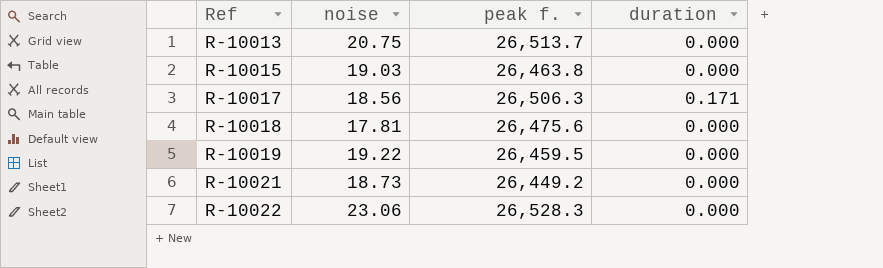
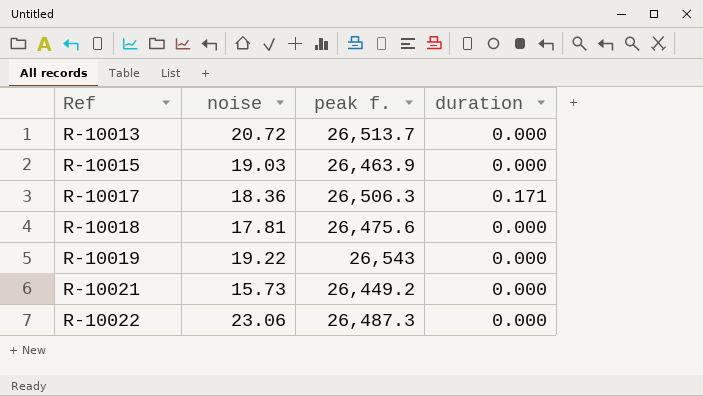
R-10013 | noise: 20.75 -> 20.72
R-10015 | peak f.: 26,463.8 -> 26,463.9
R-10017 | noise: 18.56 -> 18.36
R-10019 | peak f.: 26,459.5 -> 26,543
R-10021 | noise: 18.73 -> 15.73
R-10022 | peak f.: 26,528.3 -> 26,487.3

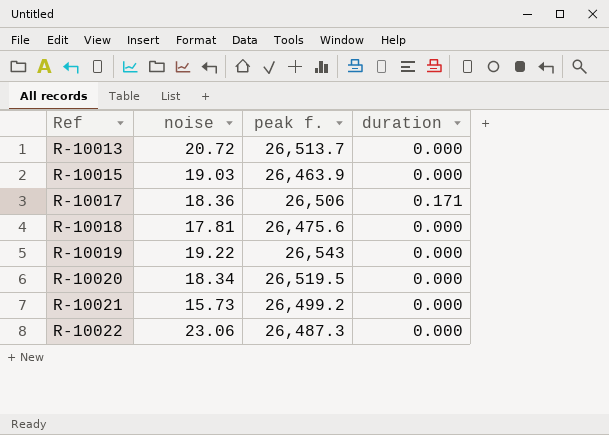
R-10017 | peak f.: 26,506.3 -> 26,506
row R-10020: none -> 18.34 | 26,519.5 | 0.000
R-10021 | peak f.: 26,449.2 -> 26,499.2

